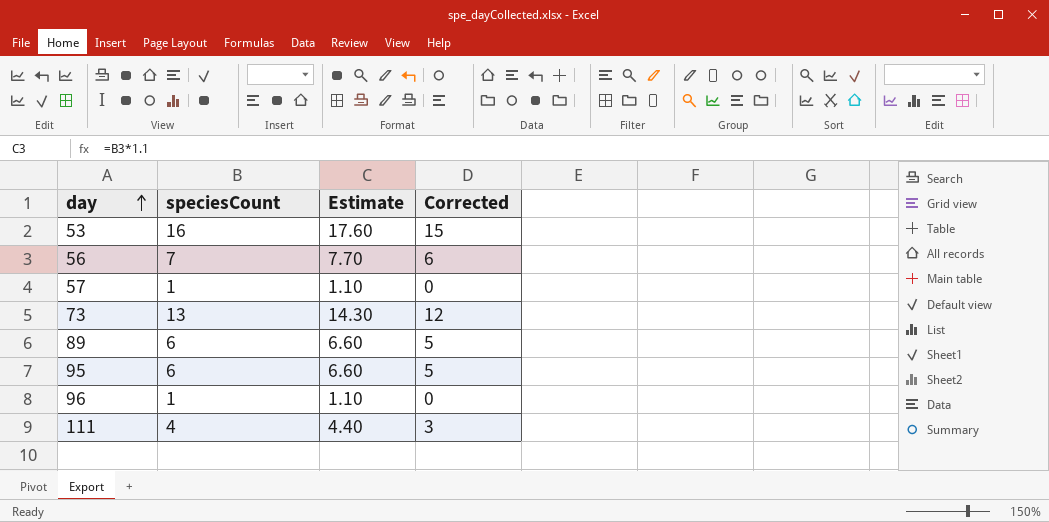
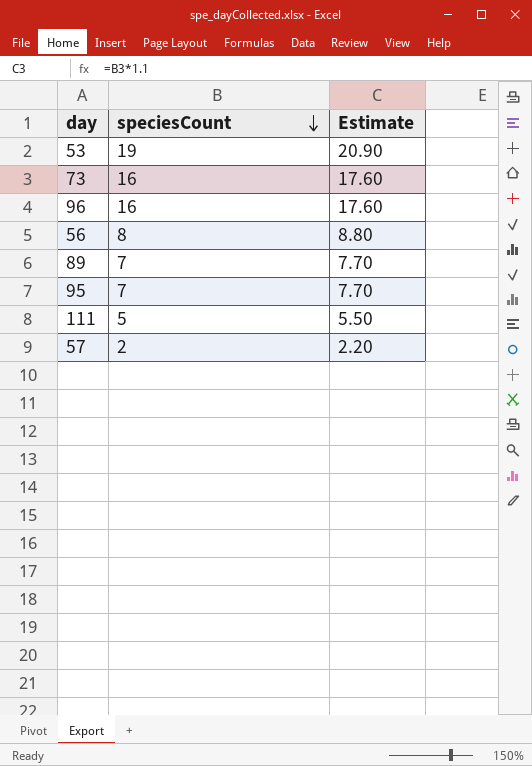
row order: day ascending -> speciesCount descending
column Corrected | formula: [speciesCount] - 1 -> none
53 | speciesCount: 16 -> 19
53 | Estimate: 17.60 -> 20.90
73 | speciesCount: 13 -> 16
73 | Estimate: 14.30 -> 17.60
96 | speciesCount: 1 -> 16
96 | Estimate: 1.10 -> 17.60
56 | speciesCount: 7 -> 8
56 | Estimate: 7.70 -> 8.80
89 | speciesCount: 6 -> 7
89 | Estimate: 6.60 -> 7.70
95 | speciesCount: 6 -> 7
95 | Estimate: 6.60 -> 7.70
111 | speciesCount: 4 -> 5
111 | Estimate: 4.40 -> 5.50
57 | speciesCount: 1 -> 2
57 | Estimate: 1.10 -> 2.20

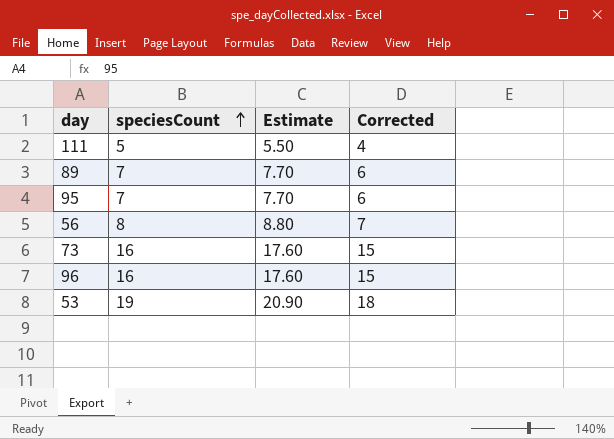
row order: speciesCount descending -> speciesCount ascending
column Corrected | formula: none -> [speciesCount] - 1
row 57: 2 | 2.20 -> none

